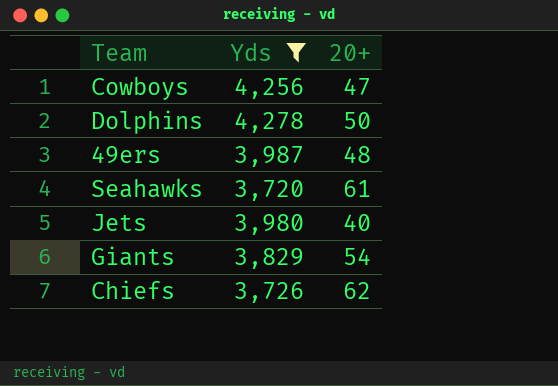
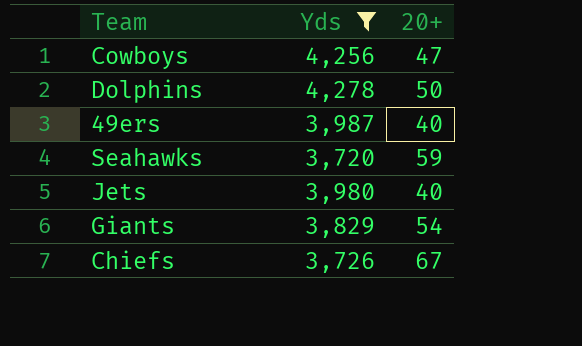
49ers | 20+: 48 -> 40
Seahawks | 20+: 61 -> 59
Chiefs | 20+: 62 -> 67

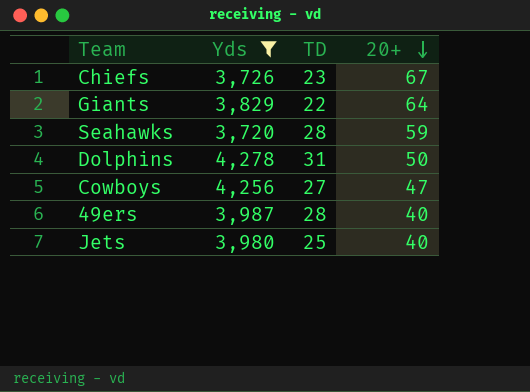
row order: none -> 20+ descending
column TD | position: none -> 3
Giants | 20+: 54 -> 64

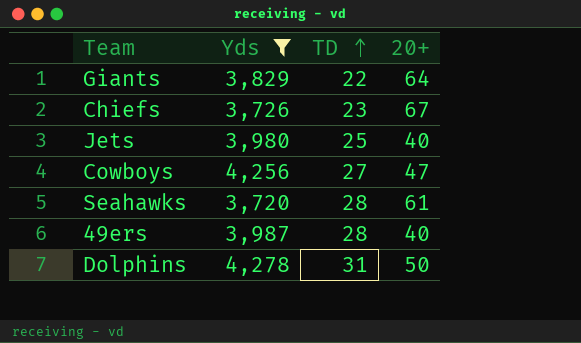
row order: 20+ descending -> TD ascending
Seahawks | 20+: 59 -> 61

